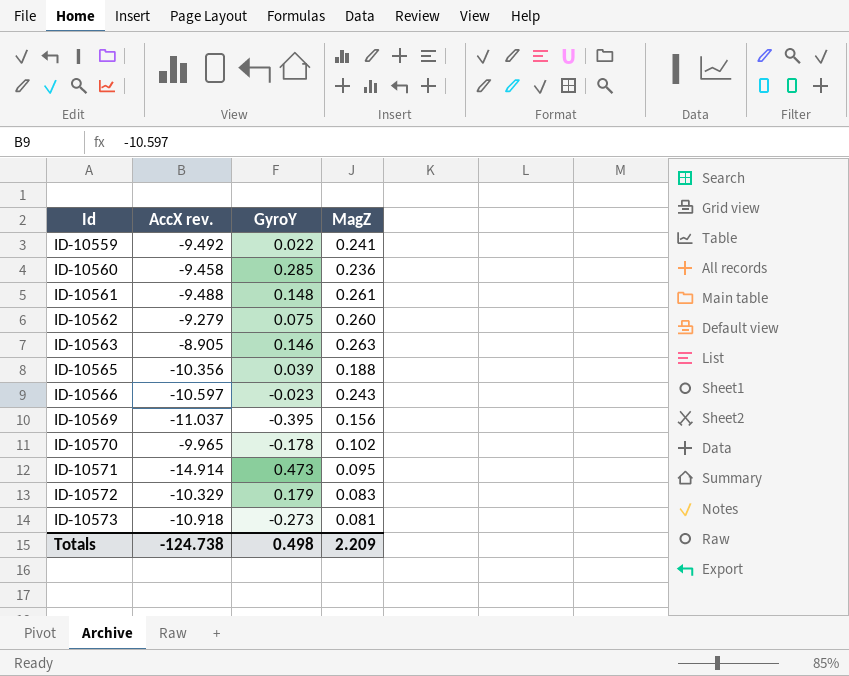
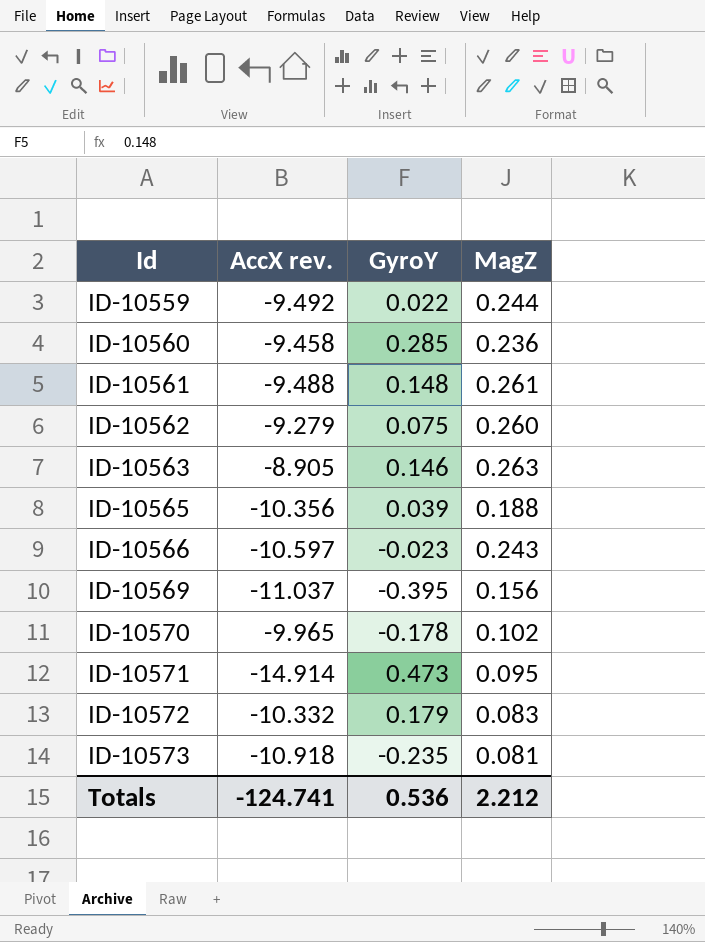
ID-10559 | MagZ: 0.241 -> 0.244
ID-10572 | AccX rev.: -10.329 -> -10.332
ID-10573 | GyroY: -0.273 -> -0.235
Totals | AccX rev.: -124.738 -> -124.741
Totals | GyroY: 0.498 -> 0.536
Totals | MagZ: 2.209 -> 2.212

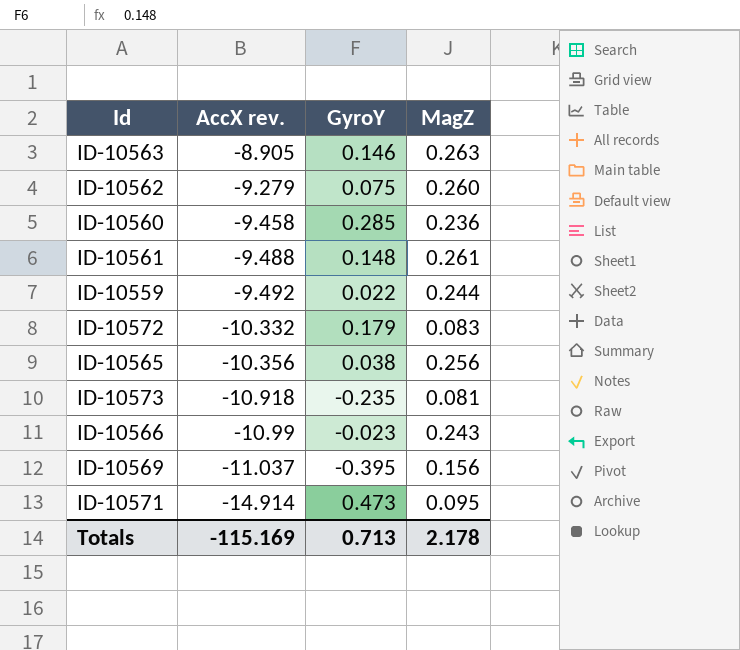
row order: Id ascending -> AccX rev. descending
row ID-10570: -9.965 | -0.178 | 0.102 -> none
ID-10565 | GyroY: 0.039 -> 0.038
ID-10565 | MagZ: 0.188 -> 0.256
ID-10566 | AccX rev.: -10.597 -> -10.99
Totals | AccX rev.: -124.741 -> -115.169
Totals | GyroY: 0.536 -> 0.713
Totals | MagZ: 2.212 -> 2.178

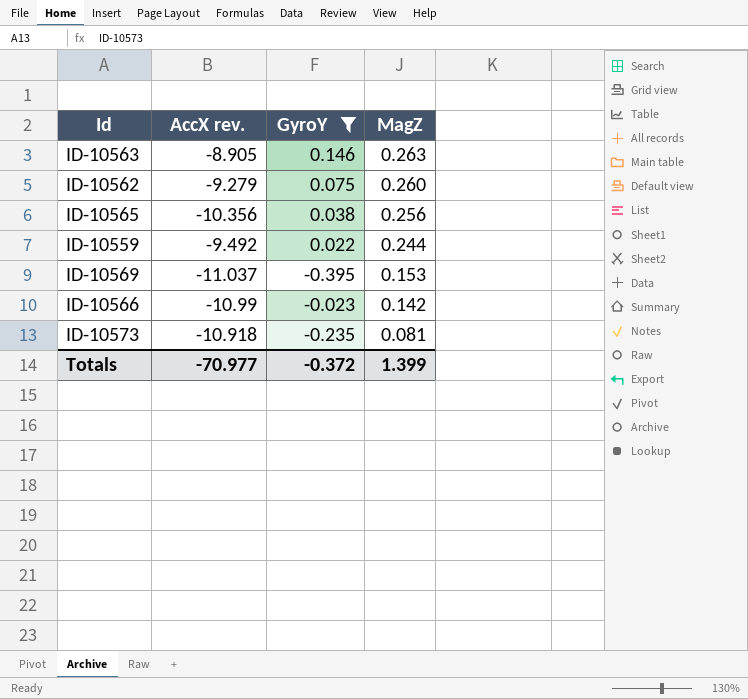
filter: none -> GyroY <= 0.146
row order: AccX rev. descending -> MagZ descending
ID-10569 | MagZ: 0.156 -> 0.153
ID-10566 | MagZ: 0.243 -> 0.142
Totals | AccX rev.: -115.169 -> -70.977
Totals | GyroY: 0.713 -> -0.372
Totals | MagZ: 2.178 -> 1.399

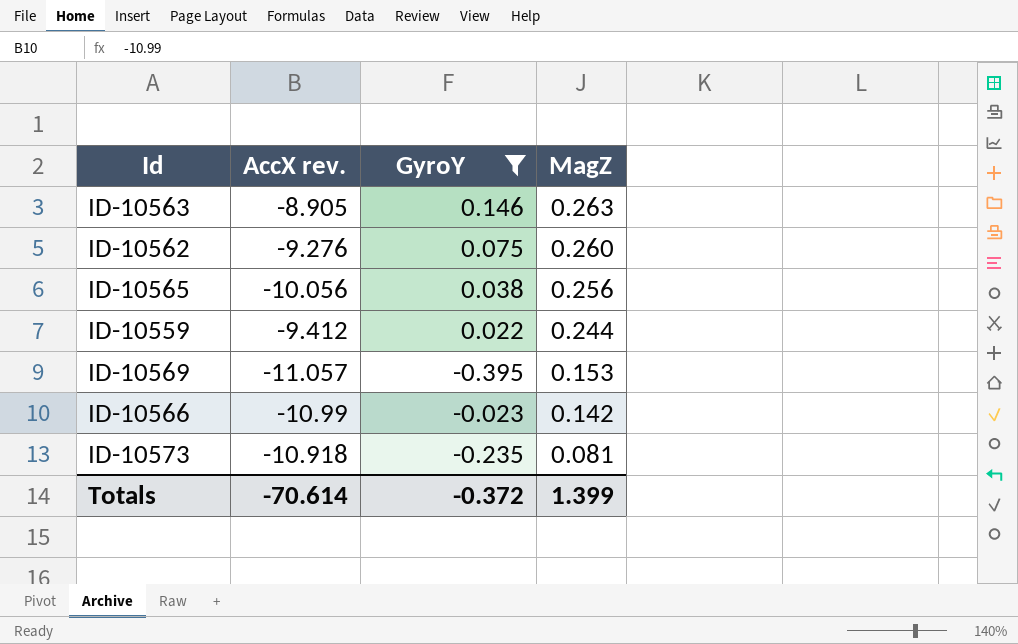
ID-10562 | AccX rev.: -9.279 -> -9.276
ID-10565 | AccX rev.: -10.356 -> -10.056
ID-10559 | AccX rev.: -9.492 -> -9.412
ID-10569 | AccX rev.: -11.037 -> -11.057
Totals | AccX rev.: -70.977 -> -70.614

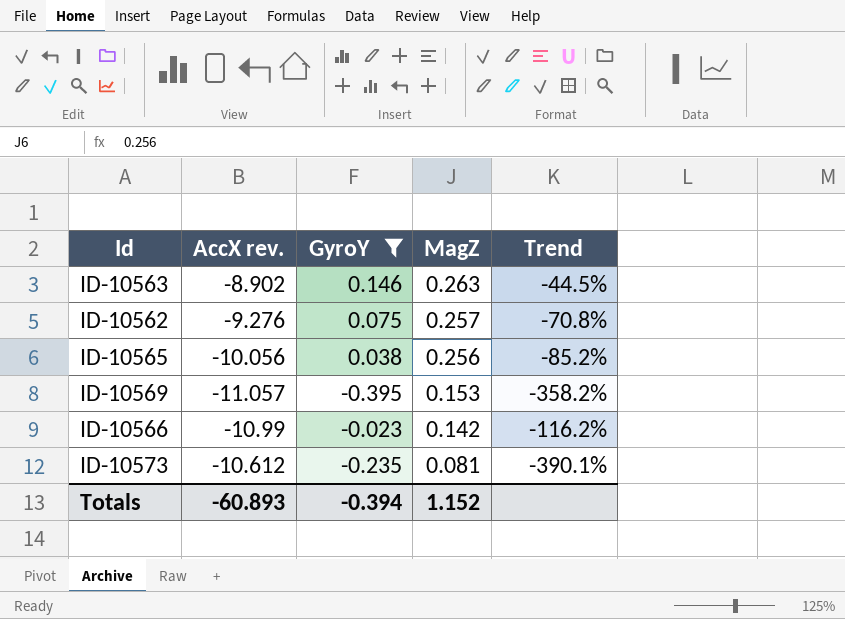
column Trend | formula: none -> ([GyroY] - [MagZ]) / [MagZ]
row ID-10559: -9.412 | 0.022 | 0.244 -> none
ID-10563 | AccX rev.: -8.905 -> -8.902
ID-10562 | MagZ: 0.260 -> 0.257
ID-10573 | AccX rev.: -10.918 -> -10.612
Totals | AccX rev.: -70.614 -> -60.893
Totals | GyroY: -0.372 -> -0.394
Totals | MagZ: 1.399 -> 1.152

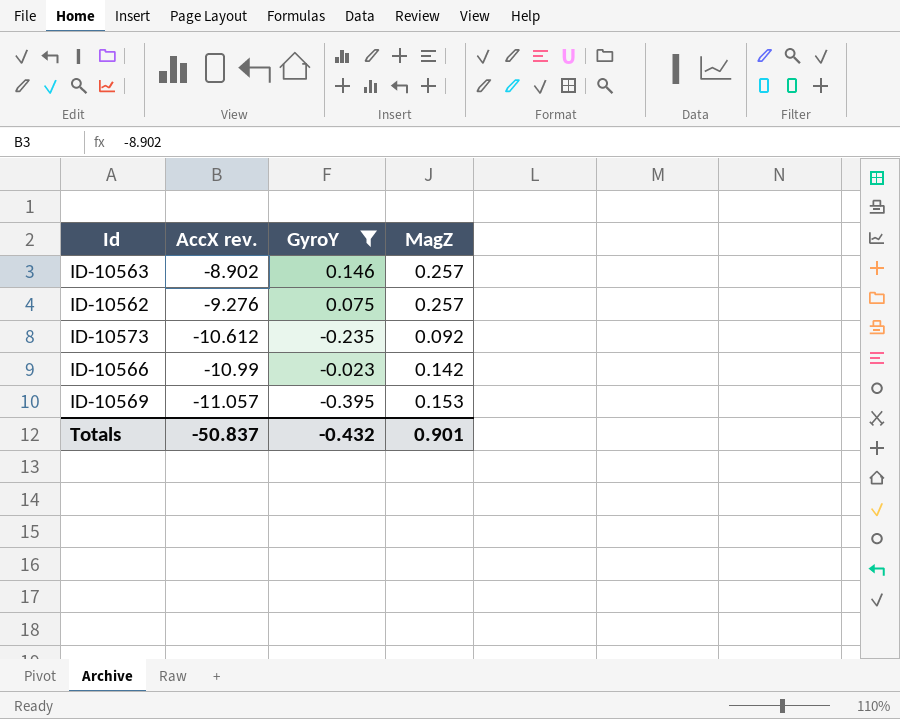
row order: MagZ descending -> AccX rev. descending
column Trend | formula: ([GyroY] - [MagZ]) / [MagZ] -> none
row ID-10565: -10.056 | 0.038 | 0.256 | -85.2% -> none
ID-10563 | MagZ: 0.263 -> 0.257
ID-10573 | MagZ: 0.081 -> 0.092
Totals | AccX rev.: -60.893 -> -50.837
Totals | GyroY: -0.394 -> -0.432
Totals | MagZ: 1.152 -> 0.901

